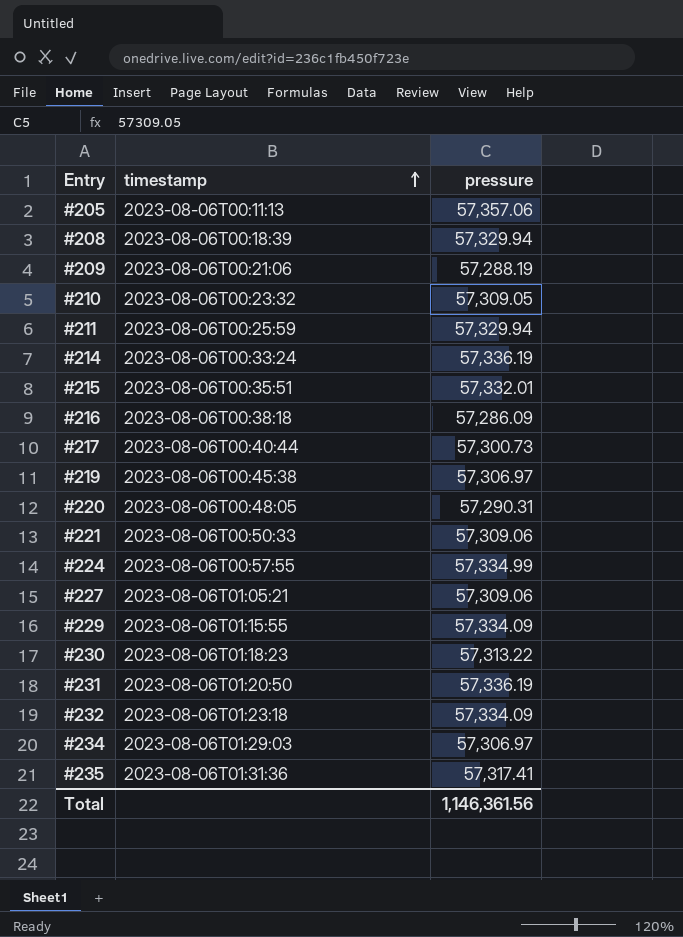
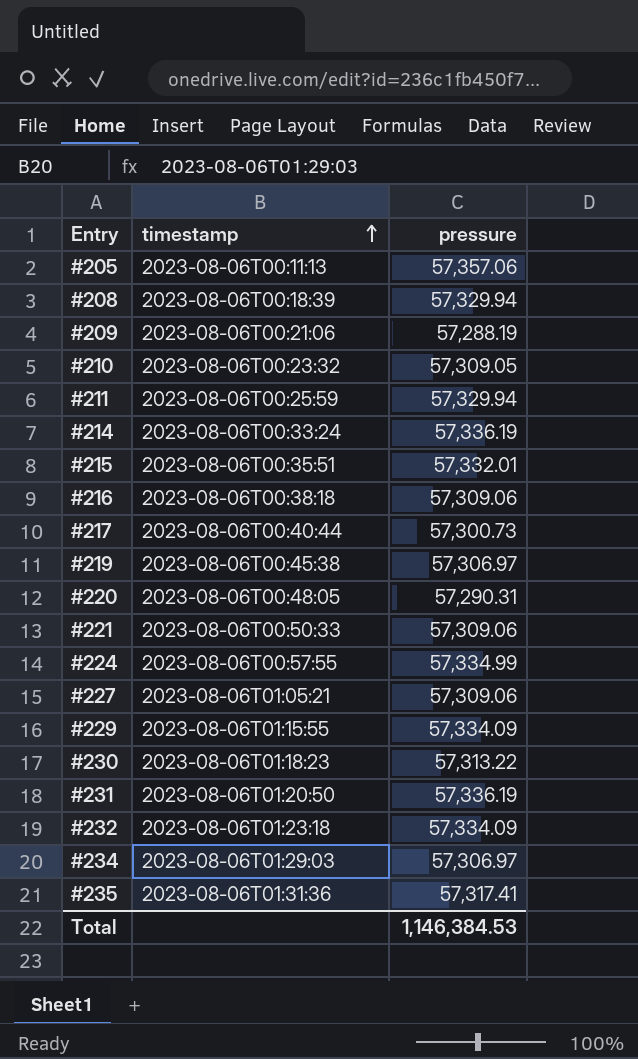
#216 | pressure: 57,286.09 -> 57,309.06
Total | pressure: 1,146,361.56 -> 1,146,384.53

